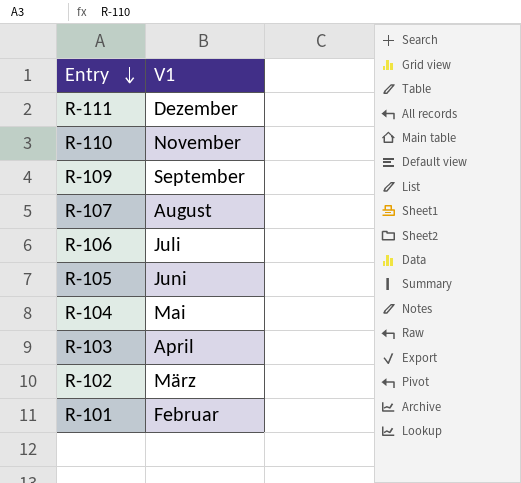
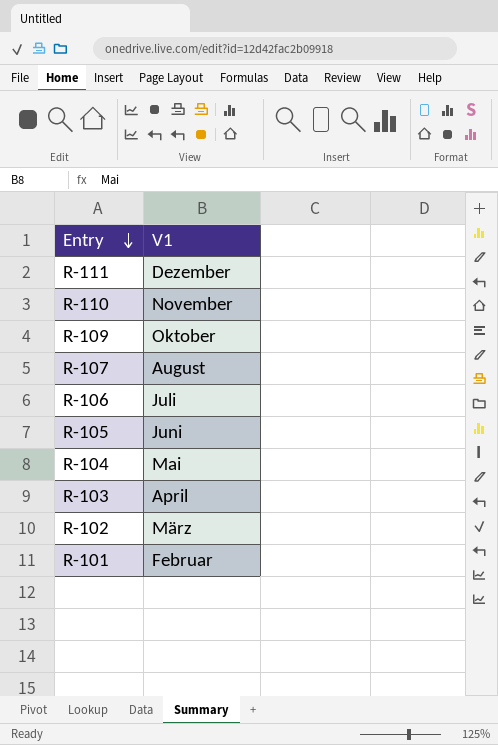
R-109 | V1: September -> Oktober

